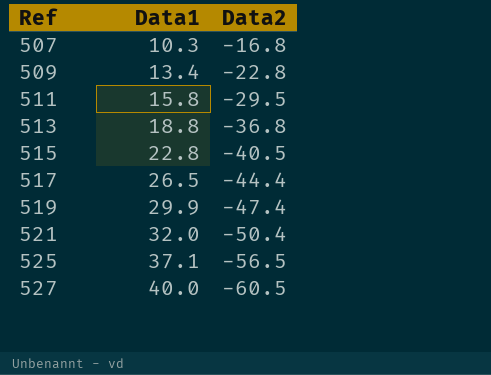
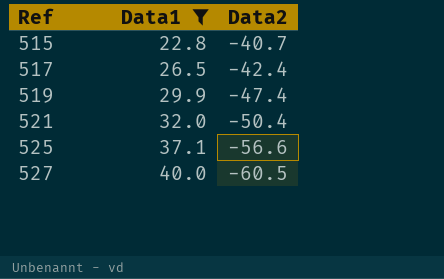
filter: none -> Data1 >= 22.8
515 | Data2: -40.5 -> -40.7
517 | Data2: -44.4 -> -42.4
525 | Data2: -56.5 -> -56.6

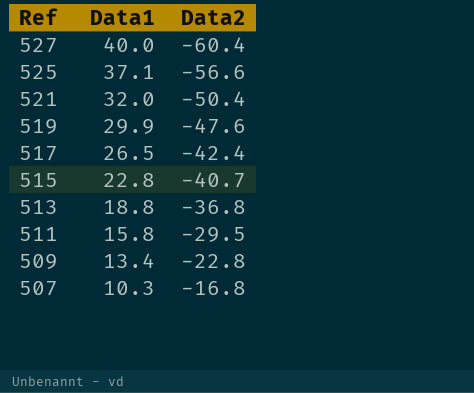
filter: Data1 >= 22.8 -> none
row order: Ref ascending -> Ref descending
527 | Data2: -60.5 -> -60.4
519 | Data2: -47.4 -> -47.6

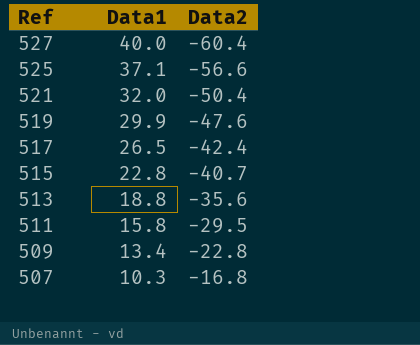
513 | Data2: -36.8 -> -35.6

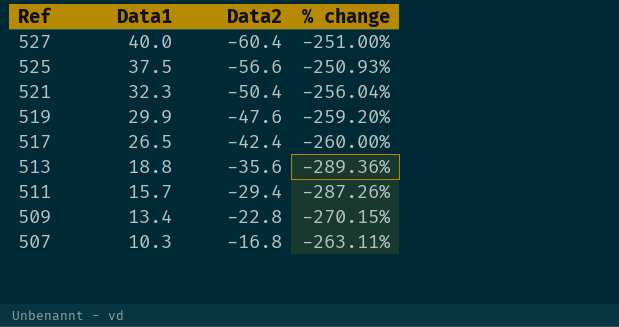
column % change | formula: none -> ([Data2] - [Data1]) / [Data1]
row 515: 22.8 | -40.7 -> none
525 | Data1: 37.1 -> 37.5
521 | Data1: 32.0 -> 32.3
511 | Data1: 15.8 -> 15.7
511 | Data2: -29.5 -> -29.4

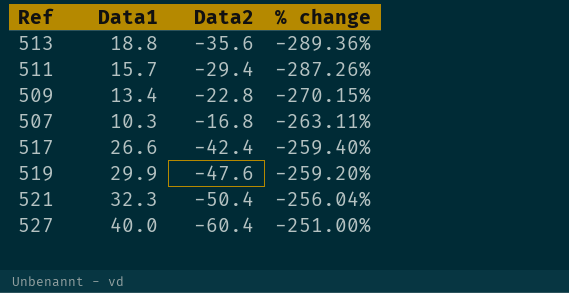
row order: Ref descending -> % change ascending
row 525: 37.5 | -56.6 | -250.93% -> none
517 | Data1: 26.5 -> 26.6
517 | % change: -260.00% -> -259.40%

